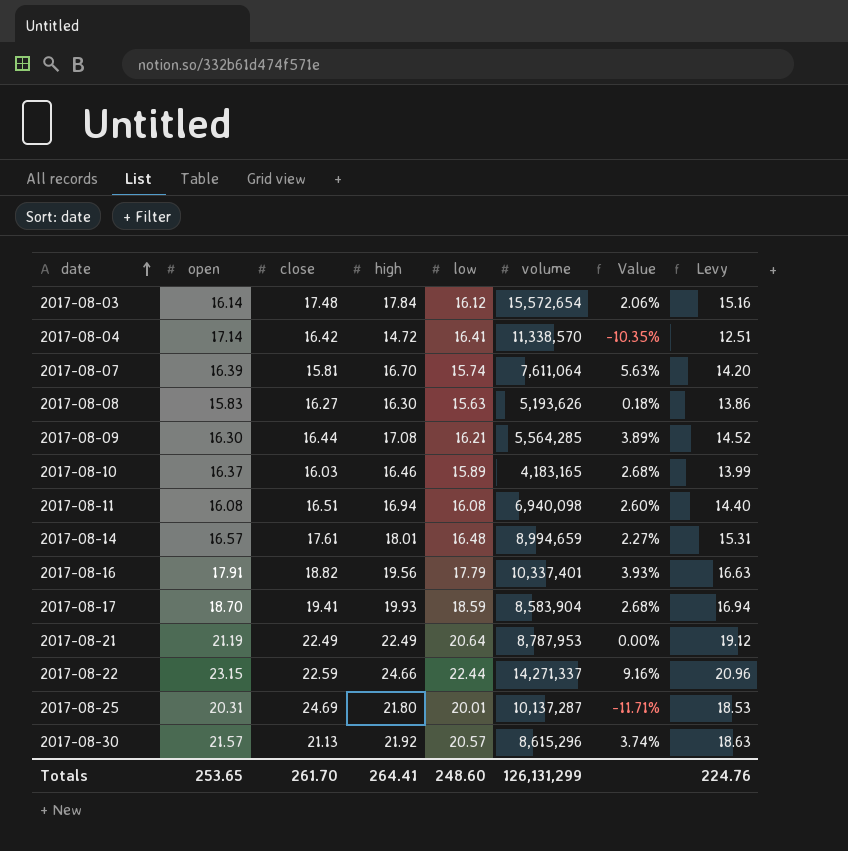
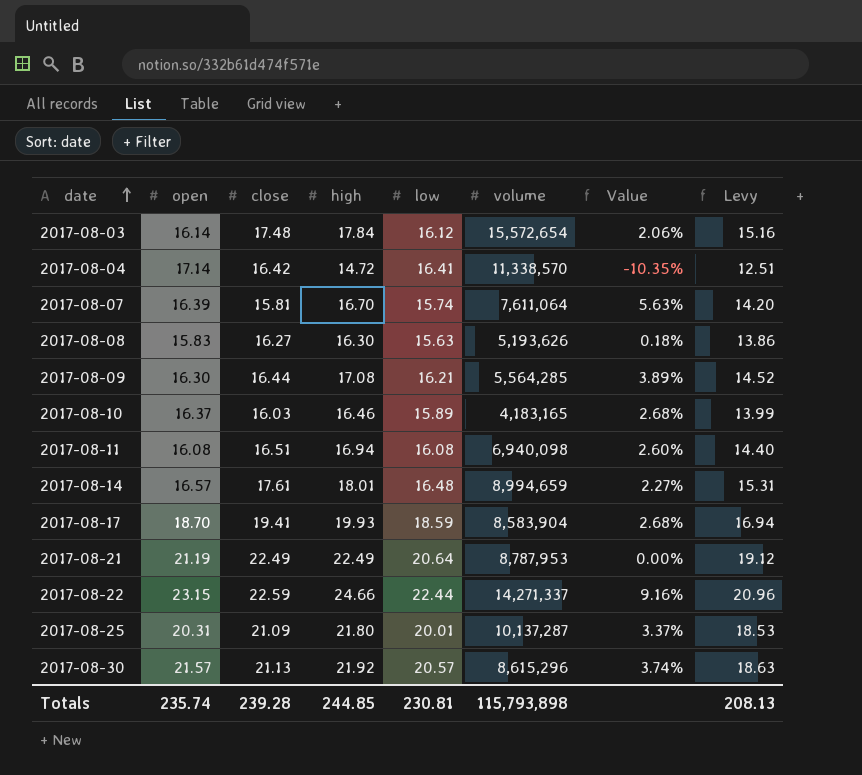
row 2017-08-16: 17.91 | 18.82 | 19.56 | 17.79 | 10,337,401 | 3.93% | 16.63 -> none
2017-08-25 | close: 24.69 -> 21.09
2017-08-25 | Value: -11.71% -> 3.37%
Totals | open: 253.65 -> 235.74
Totals | close: 261.70 -> 239.28
Totals | high: 264.41 -> 244.85
Totals | low: 248.60 -> 230.81
Totals | volume: 126,131,299 -> 115,793,898
Totals | Levy: 224.76 -> 208.13

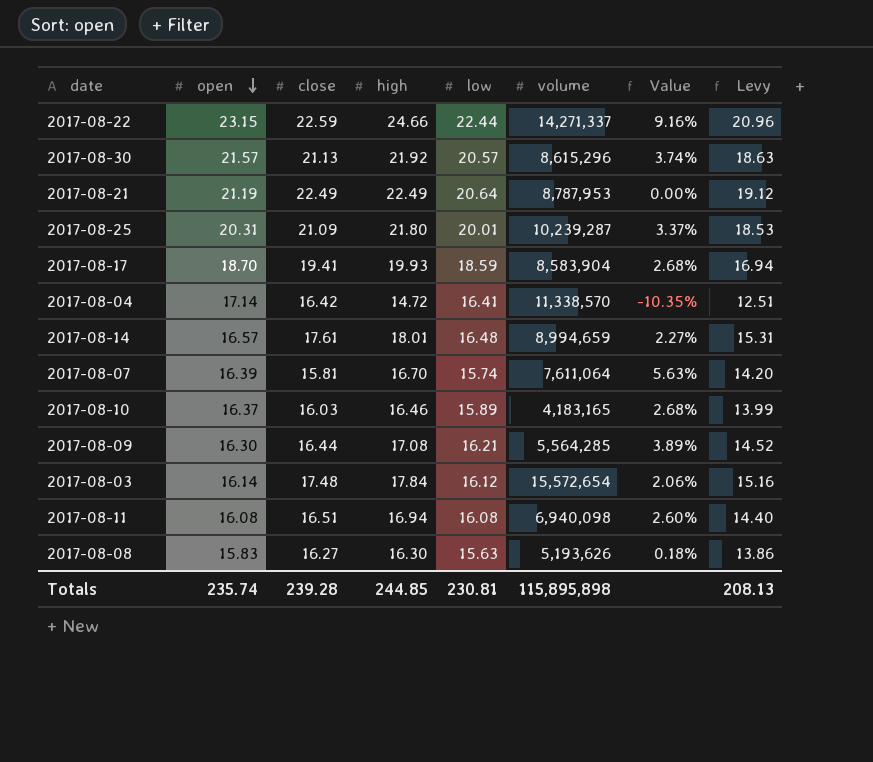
row order: date ascending -> open descending
2017-08-25 | volume: 10,137,287 -> 10,239,287
Totals | volume: 115,793,898 -> 115,895,898

